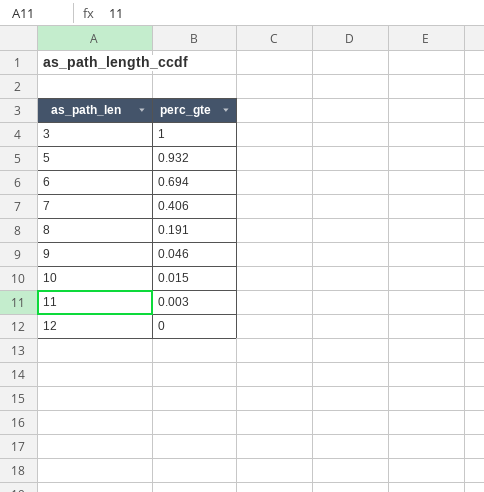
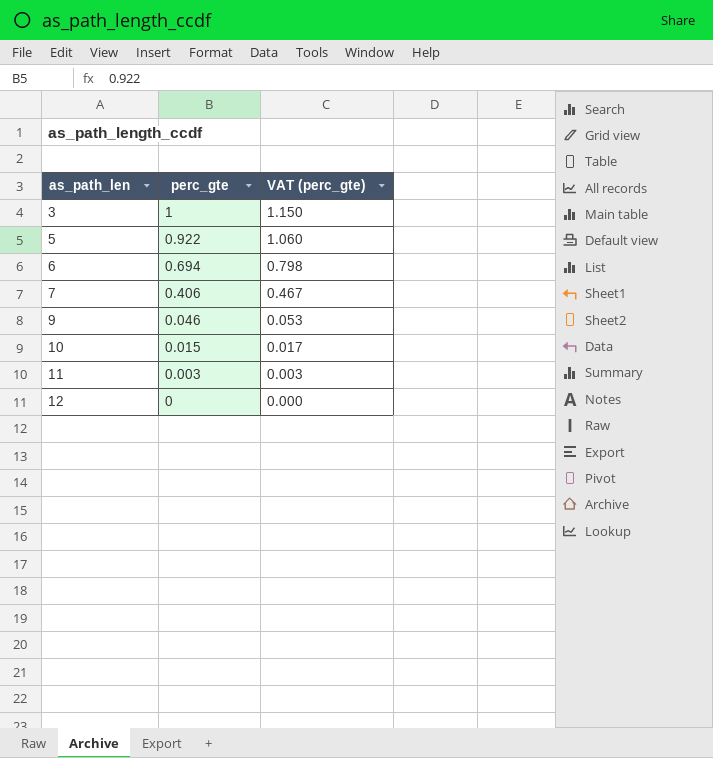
column VAT (perc_gte) | formula: none -> [perc_gte] * 1.15
row 8: 0.191 -> none
5 | perc_gte: 0.932 -> 0.922

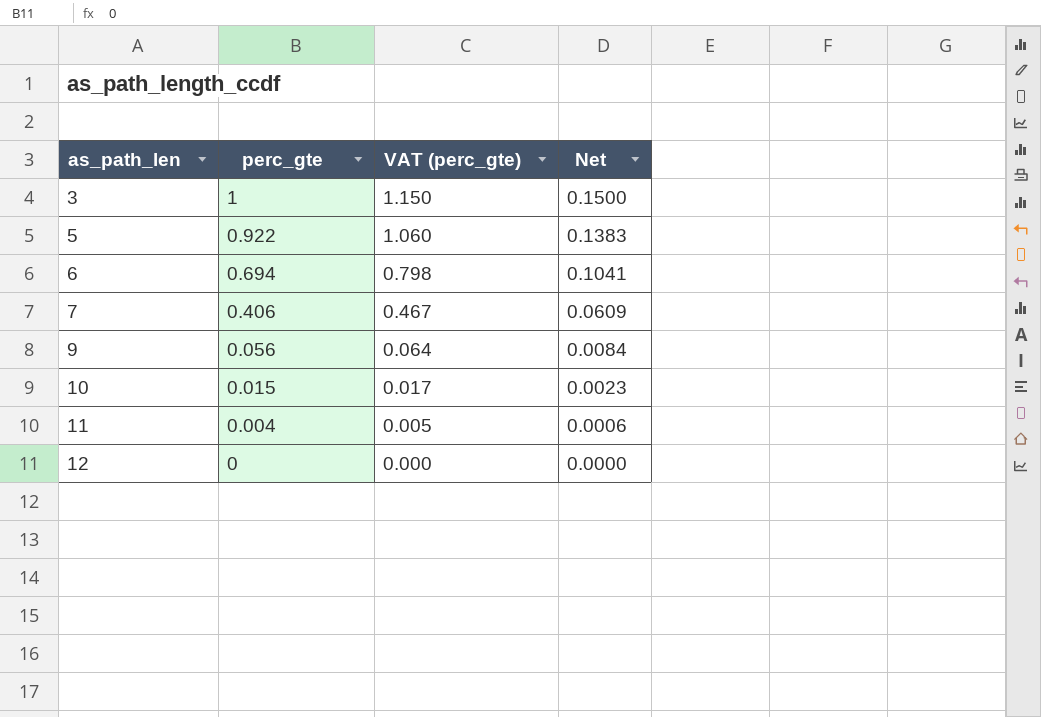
column Net | formula: none -> [perc_gte] * 0.15
9 | perc_gte: 0.046 -> 0.056
9 | VAT (perc_gte): 0.053 -> 0.064
11 | perc_gte: 0.003 -> 0.004
11 | VAT (perc_gte): 0.003 -> 0.005

